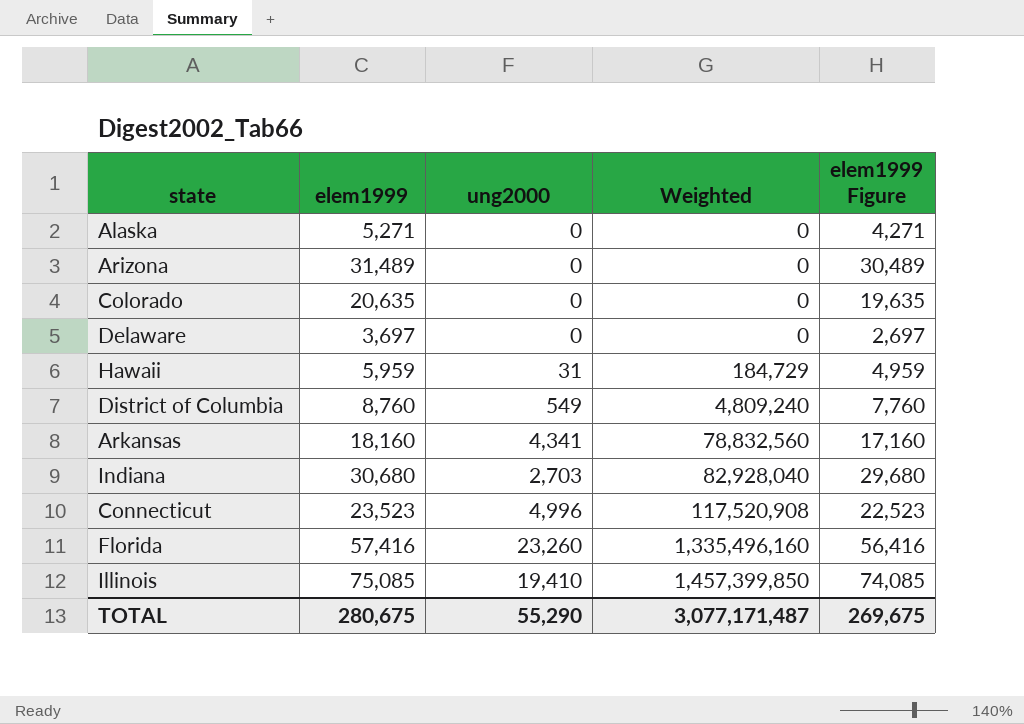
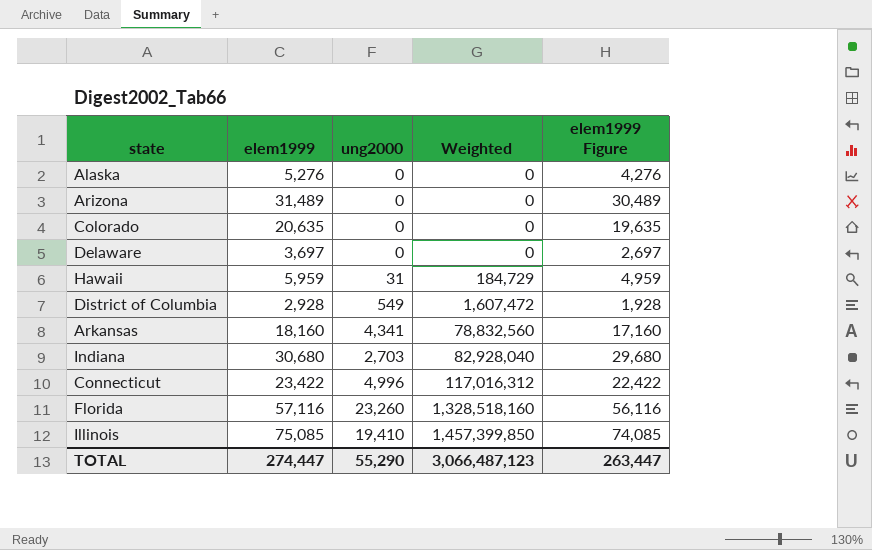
Alaska | elem1999: 5,271 -> 5,276
Alaska | elem1999 Figure: 4,271 -> 4,276
District of Columbia | elem1999: 8,760 -> 2,928
District of Columbia | Weighted: 4,809,240 -> 1,607,472
District of Columbia | elem1999 Figure: 7,760 -> 1,928
Connecticut | elem1999: 23,523 -> 23,422
Connecticut | Weighted: 117,520,908 -> 117,016,312
Connecticut | elem1999 Figure: 22,523 -> 22,422
Florida | elem1999: 57,416 -> 57,116
Florida | Weighted: 1,335,496,160 -> 1,328,518,160
Florida | elem1999 Figure: 56,416 -> 56,116
TOTAL | elem1999: 280,675 -> 274,447
TOTAL | Weighted: 3,077,171,487 -> 3,066,487,123
TOTAL | elem1999 Figure: 269,675 -> 263,447

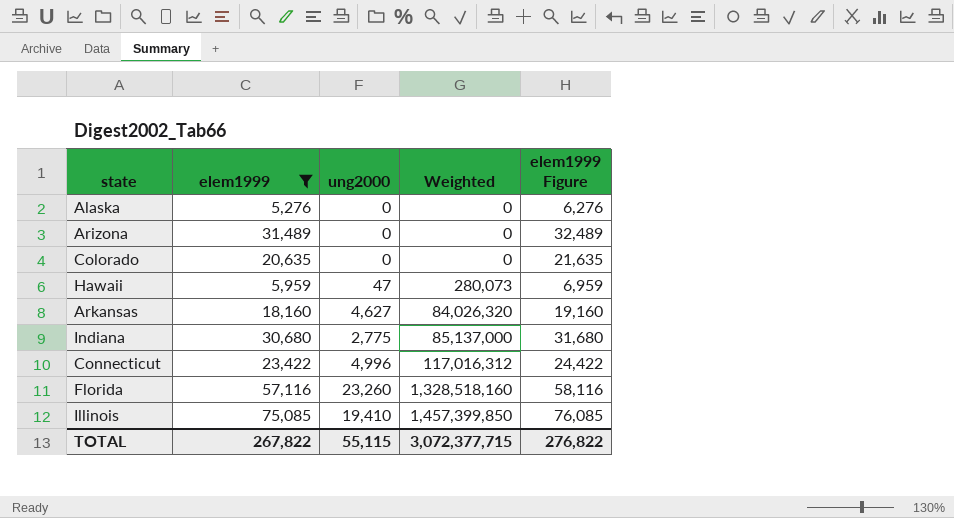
filter: none -> elem1999 >= 5,276
column elem1999 Figure | formula: [elem1999] - 1000 -> [elem1999] + 1000
Hawaii | ung2000: 31 -> 47
Hawaii | Weighted: 184,729 -> 280,073
Arkansas | ung2000: 4,341 -> 4,627
Arkansas | Weighted: 78,832,560 -> 84,026,320
Indiana | ung2000: 2,703 -> 2,775
Indiana | Weighted: 82,928,040 -> 85,137,000
TOTAL | elem1999: 274,447 -> 267,822
TOTAL | ung2000: 55,290 -> 55,115
TOTAL | Weighted: 3,066,487,123 -> 3,072,377,715
TOTAL | elem1999 Figure: 263,447 -> 276,822

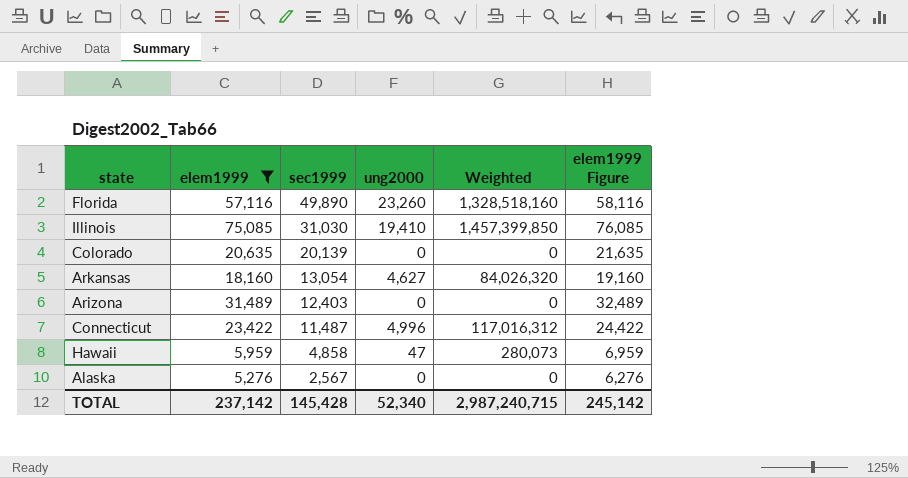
row order: Weighted ascending -> sec1999 descending
column sec1999 | position: none -> 3
row Indiana: 30,680 | 2,775 | 85,137,000 | 31,680 -> none
TOTAL | elem1999: 267,822 -> 237,142
TOTAL | ung2000: 55,115 -> 52,340
TOTAL | Weighted: 3,072,377,715 -> 2,987,240,715
TOTAL | elem1999 Figure: 276,822 -> 245,142

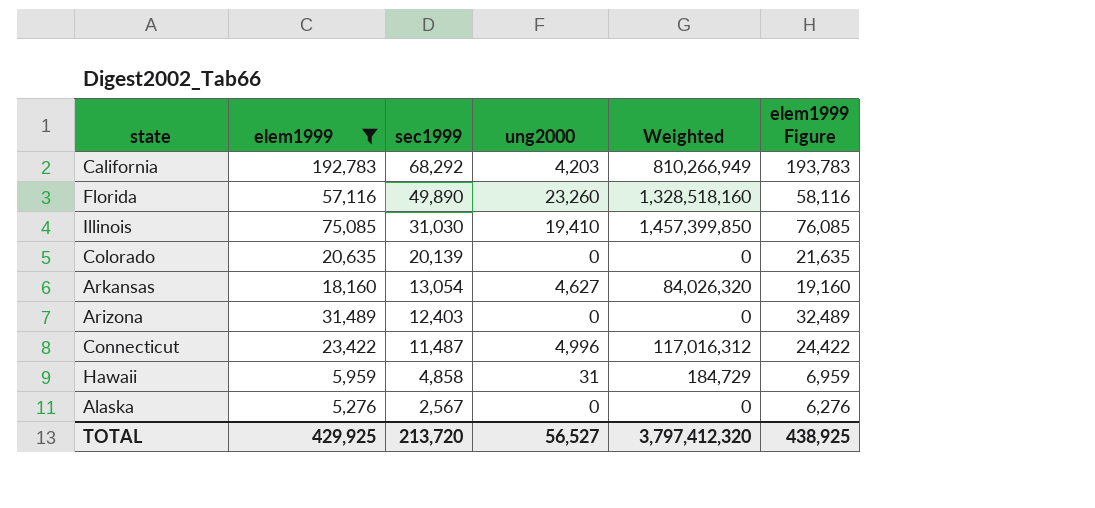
row California: none -> 192,783 | 68,292 | 4,203 | 810,266,949 | 193,783
Hawaii | ung2000: 47 -> 31
Hawaii | Weighted: 280,073 -> 184,729
TOTAL | elem1999: 237,142 -> 429,925
TOTAL | sec1999: 145,428 -> 213,720
TOTAL | ung2000: 52,340 -> 56,527
TOTAL | Weighted: 2,987,240,715 -> 3,797,412,320
TOTAL | elem1999 Figure: 245,142 -> 438,925

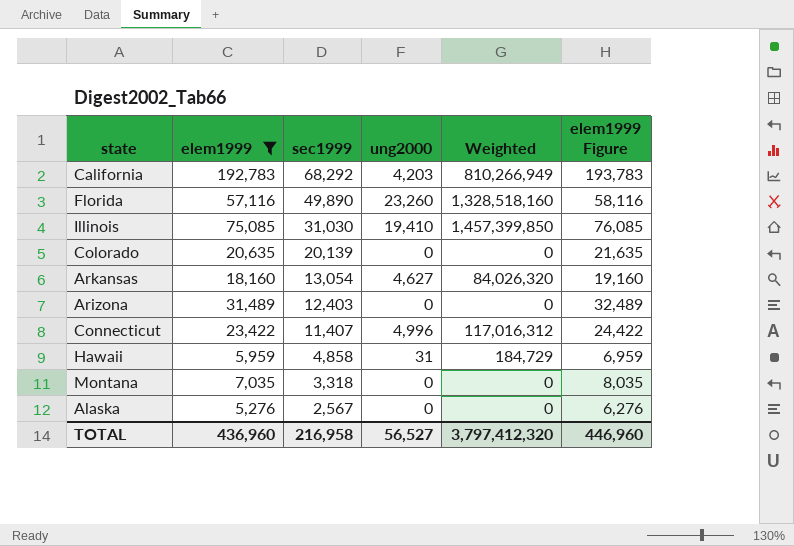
Connecticut | sec1999: 11,487 -> 11,407
row Montana: none -> 7,035 | 3,318 | 0 | 0 | 8,035
TOTAL | elem1999: 429,925 -> 436,960
TOTAL | sec1999: 213,720 -> 216,958
TOTAL | elem1999 Figure: 438,925 -> 446,960

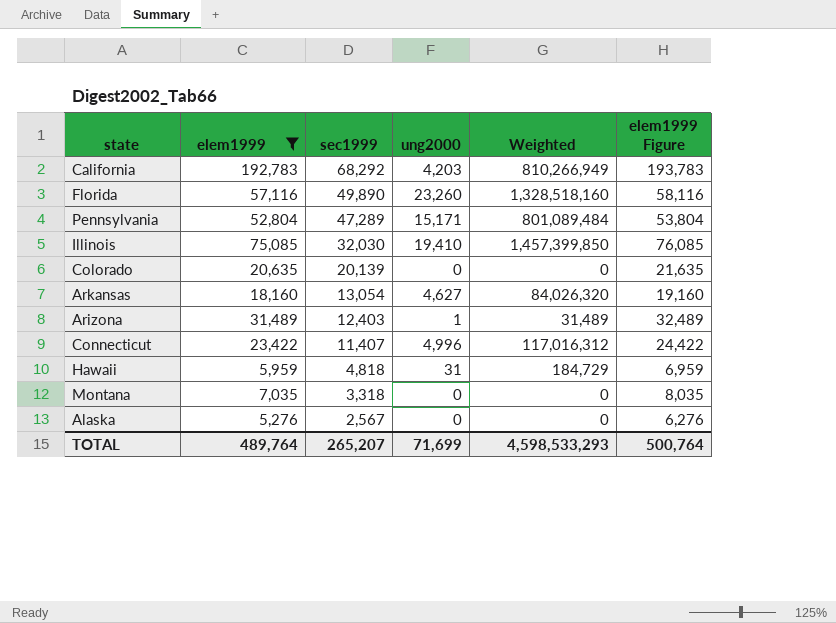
row Pennsylvania: none -> 52,804 | 47,289 | 15,171 | 801,089,484 | 53,804
Illinois | sec1999: 31,030 -> 32,030
Arizona | ung2000: 0 -> 1
Arizona | Weighted: 0 -> 31,489
Hawaii | sec1999: 4,858 -> 4,818
TOTAL | elem1999: 436,960 -> 489,764
TOTAL | sec1999: 216,958 -> 265,207
TOTAL | ung2000: 56,527 -> 71,699
TOTAL | Weighted: 3,797,412,320 -> 4,598,533,293
TOTAL | elem1999 Figure: 446,960 -> 500,764

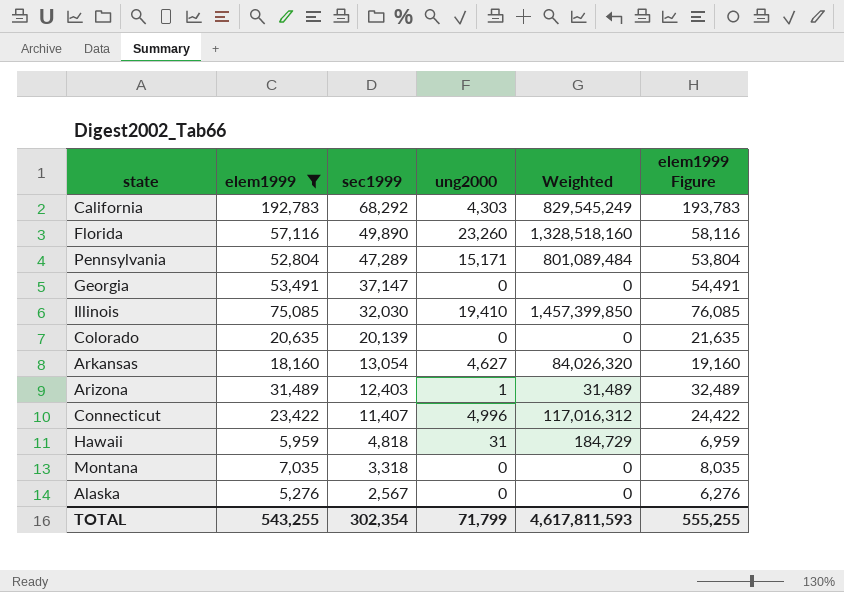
California | ung2000: 4,203 -> 4,303
California | Weighted: 810,266,949 -> 829,545,249
row Georgia: none -> 53,491 | 37,147 | 0 | 0 | 54,491
TOTAL | elem1999: 489,764 -> 543,255
TOTAL | sec1999: 265,207 -> 302,354
TOTAL | ung2000: 71,699 -> 71,799
TOTAL | Weighted: 4,598,533,293 -> 4,617,811,593
TOTAL | elem1999 Figure: 500,764 -> 555,255

